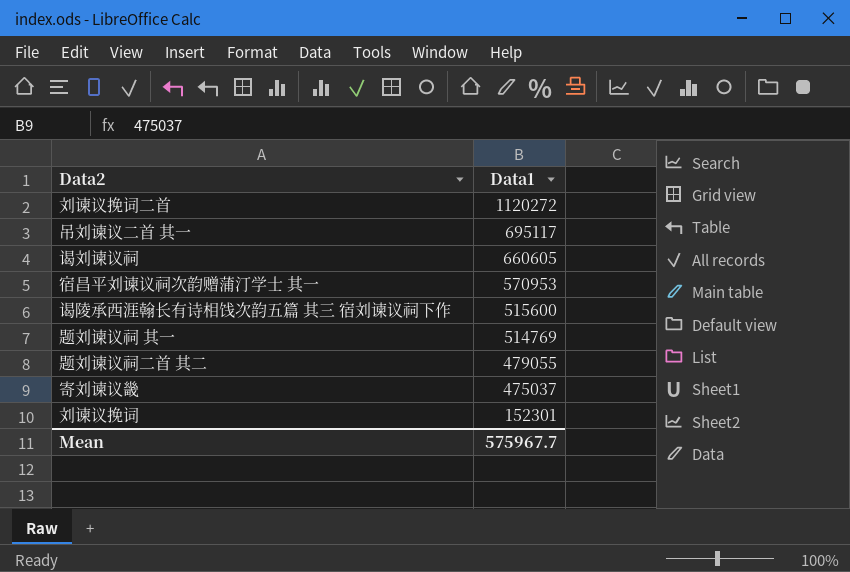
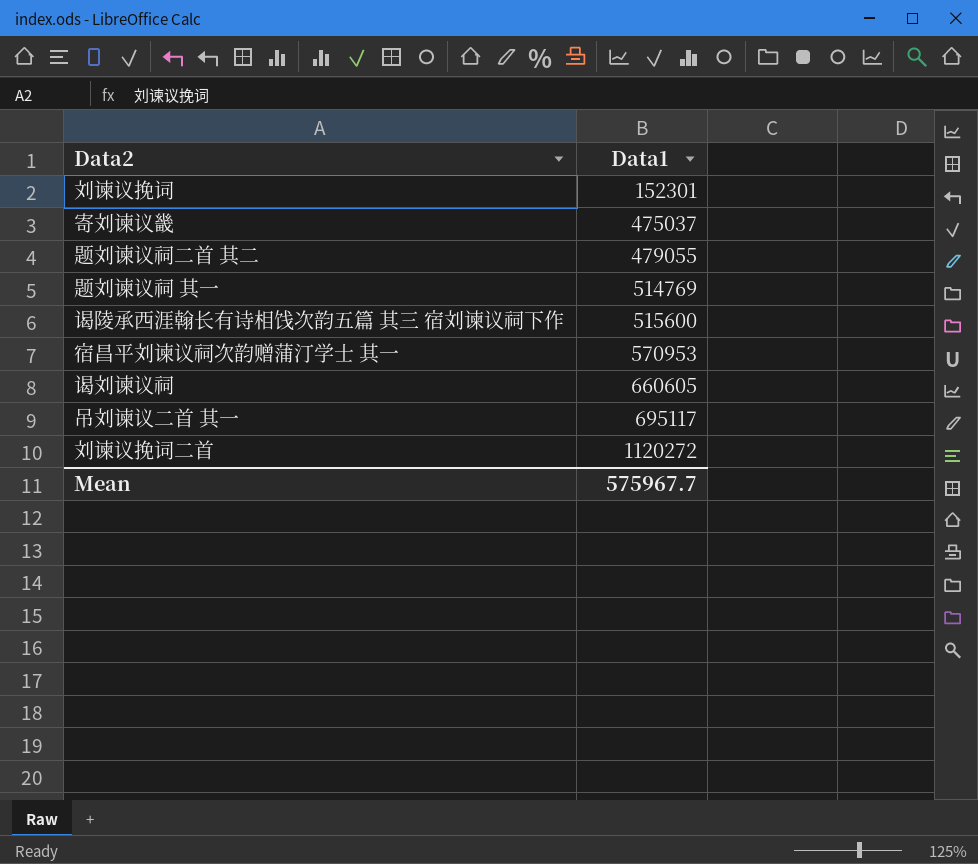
row order: Data1 descending -> Data1 ascending

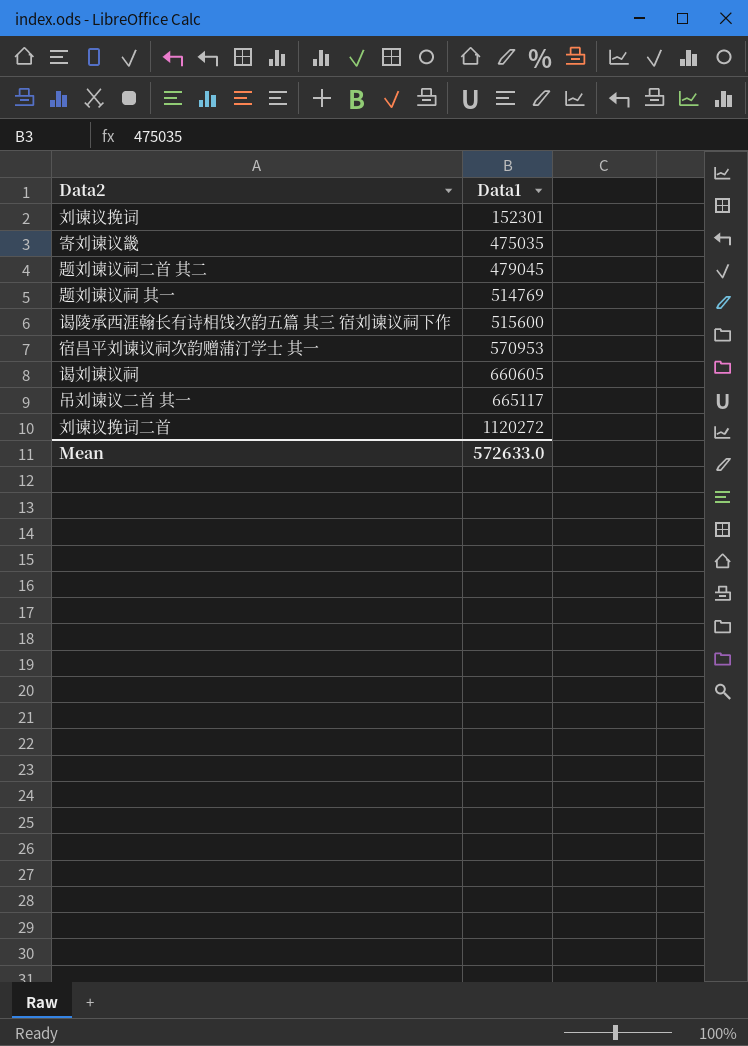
寄刘谏议畿 | Data1: 475037 -> 475035
题刘谏议祠二首 其二 | Data1: 479055 -> 479045
吊刘谏议二首 其一 | Data1: 695117 -> 665117
Mean | Data1: 575967.7 -> 572633.0

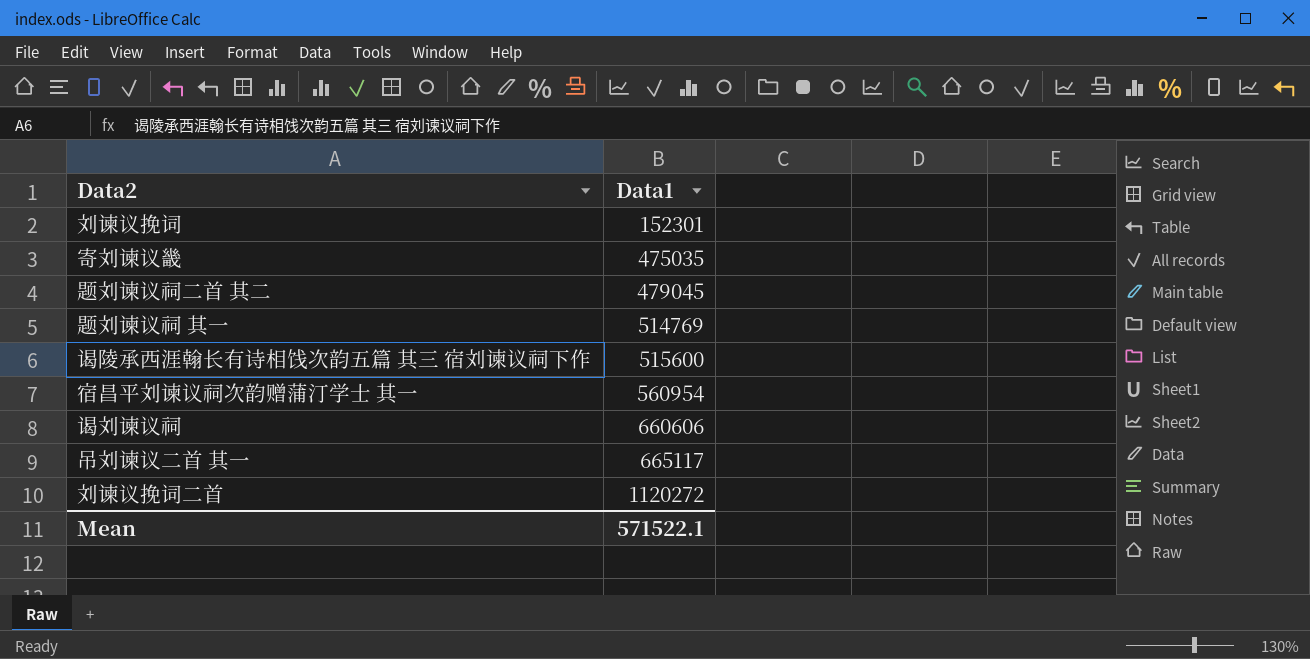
宿昌平刘谏议祠次韵赠蒲汀学士 其一 | Data1: 570953 -> 560954
谒刘谏议祠 | Data1: 660605 -> 660606
Mean | Data1: 572633.0 -> 571522.1

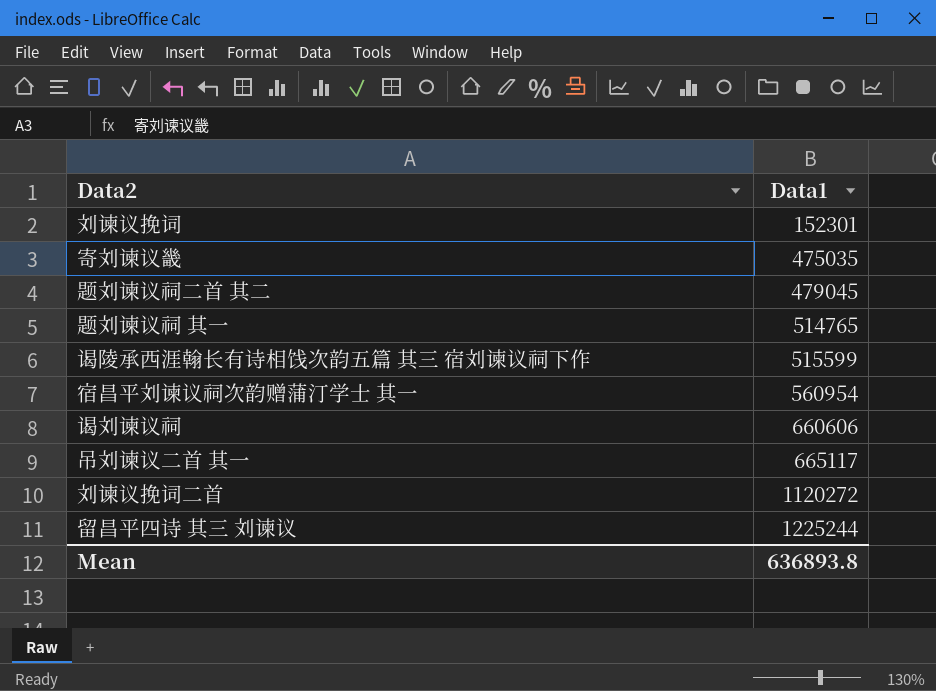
题刘谏议祠 其一 | Data1: 514769 -> 514765
谒陵承西涯翰长有诗相饯次韵五篇 其三 宿刘谏议祠下作 | Data1: 515600 -> 515599
row 留昌平四诗 其三 刘谏议: none -> 1225244
Mean | Data1: 571522.1 -> 636893.8

